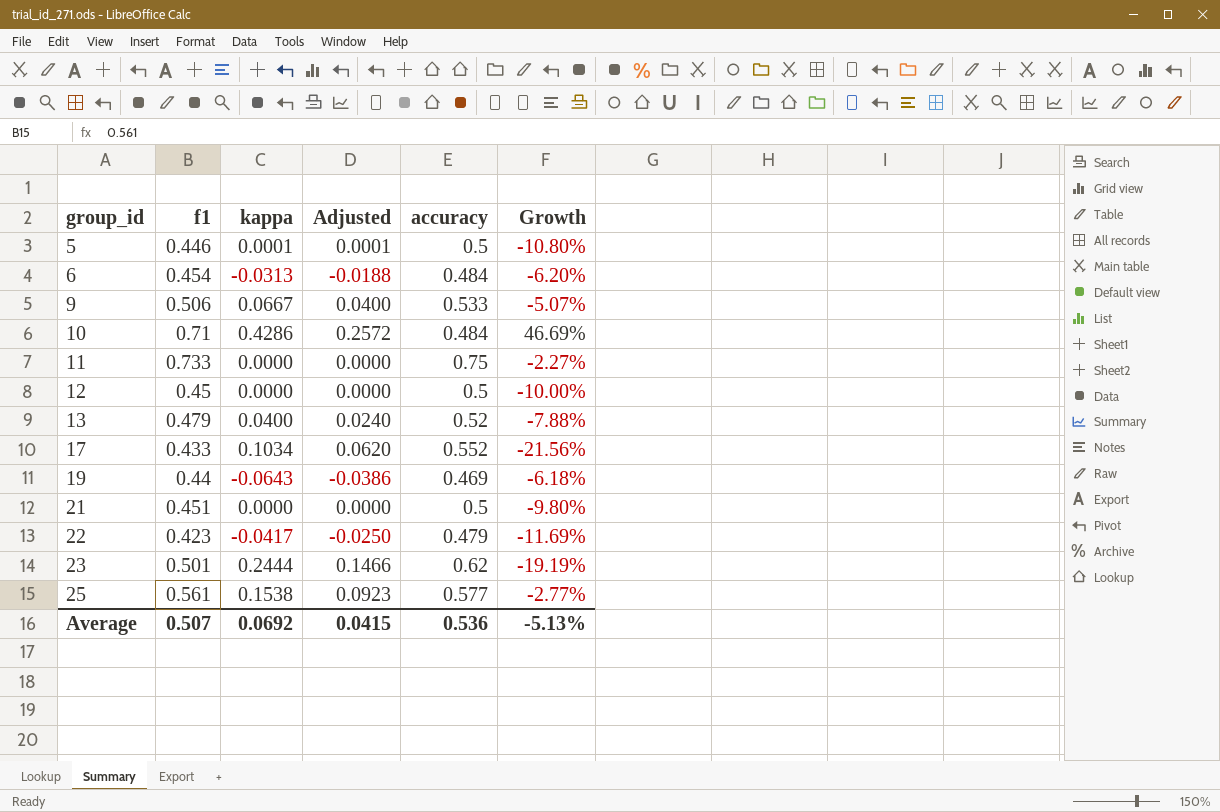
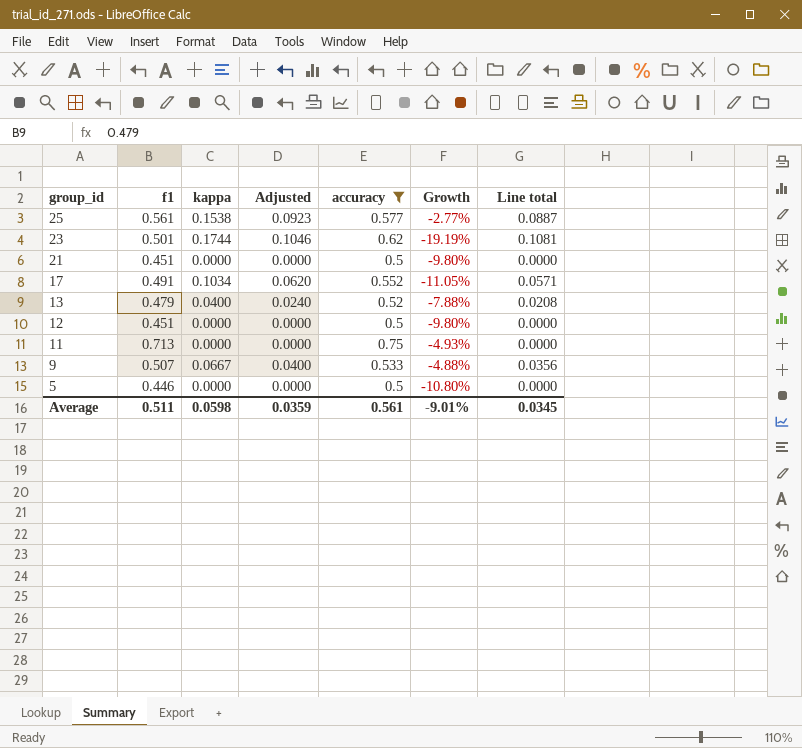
filter: none -> accuracy >= 0.5
row order: group_id ascending -> group_id descending
column Line total | formula: none -> [kappa] * [accuracy]
23 | kappa: 0.2444 -> 0.1744
23 | Adjusted: 0.1466 -> 0.1046
17 | f1: 0.433 -> 0.491
17 | Growth: -21.56% -> -11.05%
12 | f1: 0.45 -> 0.451
12 | Growth: -10.00% -> -9.80%
11 | f1: 0.733 -> 0.713
11 | Growth: -2.27% -> -4.93%
9 | f1: 0.506 -> 0.507
9 | Growth: -5.07% -> -4.88%
5 | kappa: 0.0001 -> 0.0000
5 | Adjusted: 0.0001 -> 0.0000
Average | f1: 0.507 -> 0.511
Average | kappa: 0.0692 -> 0.0598
Average | Adjusted: 0.0415 -> 0.0359
Average | accuracy: 0.536 -> 0.561
Average | Growth: -5.13% -> -9.01%

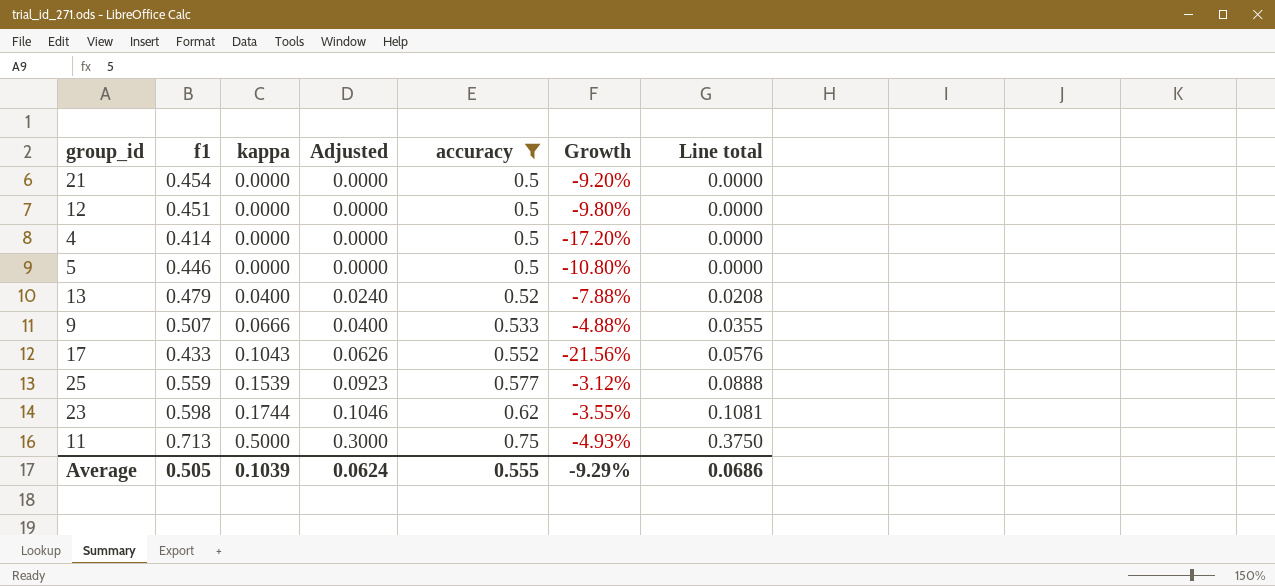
row order: group_id descending -> kappa ascending
21 | f1: 0.451 -> 0.454
21 | Growth: -9.80% -> -9.20%
row 4: none -> 0.414 | 0.0000 | 0.0000 | 0.5 | -17.20% | 0.0000
9 | kappa: 0.0667 -> 0.0666
9 | Line total: 0.0356 -> 0.0355
17 | f1: 0.491 -> 0.433
17 | kappa: 0.1034 -> 0.1043
17 | Adjusted: 0.0620 -> 0.0626
17 | Growth: -11.05% -> -21.56%
17 | Line total: 0.0571 -> 0.0576
25 | f1: 0.561 -> 0.559
25 | kappa: 0.1538 -> 0.1539
25 | Growth: -2.77% -> -3.12%
25 | Line total: 0.0887 -> 0.0888
23 | f1: 0.501 -> 0.598
23 | Growth: -19.19% -> -3.55%
11 | kappa: 0.0000 -> 0.5000
11 | Adjusted: 0.0000 -> 0.3000
11 | Line total: 0.0000 -> 0.3750
Average | f1: 0.511 -> 0.505
Average | kappa: 0.0598 -> 0.1039
Average | Adjusted: 0.0359 -> 0.0624
Average | accuracy: 0.561 -> 0.555
Average | Growth: -9.01% -> -9.29%
Average | Line total: 0.0345 -> 0.0686

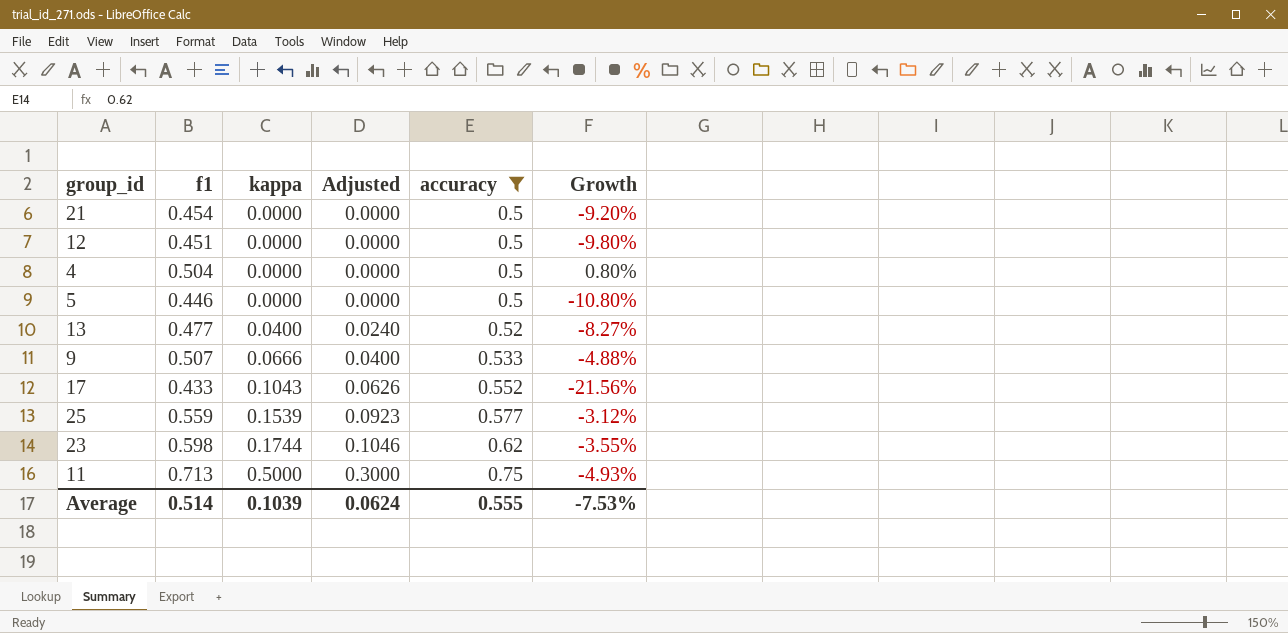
column Line total | formula: [kappa] * [accuracy] -> none
4 | f1: 0.414 -> 0.504
4 | Growth: -17.20% -> 0.80%
13 | f1: 0.479 -> 0.477
13 | Growth: -7.88% -> -8.27%
Average | f1: 0.505 -> 0.514
Average | Growth: -9.29% -> -7.53%

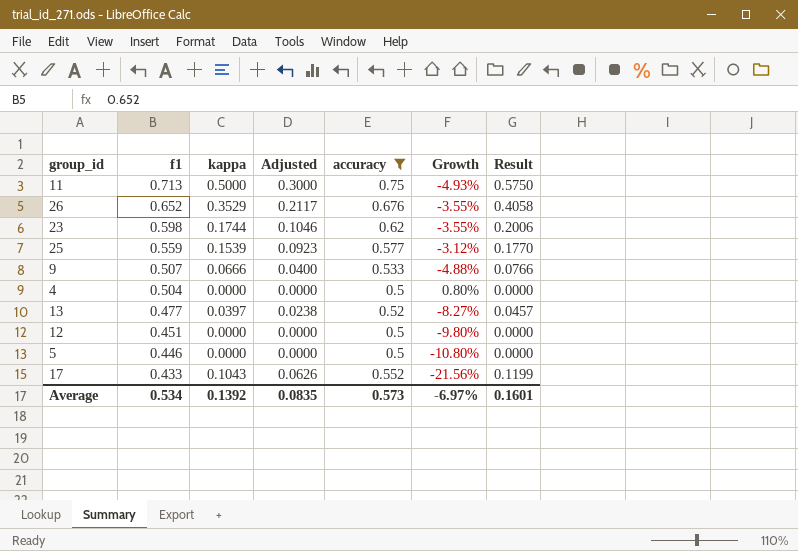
row order: kappa ascending -> f1 descending
column Result | formula: none -> [kappa] * 1.15
row 21: 0.454 | 0.0000 | 0.0000 | 0.5 | -9.20% -> none
row 26: none -> 0.652 | 0.3529 | 0.2117 | 0.676 | -3.55% | 0.4058
13 | kappa: 0.0400 -> 0.0397
13 | Adjusted: 0.0240 -> 0.0238
Average | f1: 0.514 -> 0.534
Average | kappa: 0.1039 -> 0.1392
Average | Adjusted: 0.0624 -> 0.0835
Average | accuracy: 0.555 -> 0.573
Average | Growth: -7.53% -> -6.97%

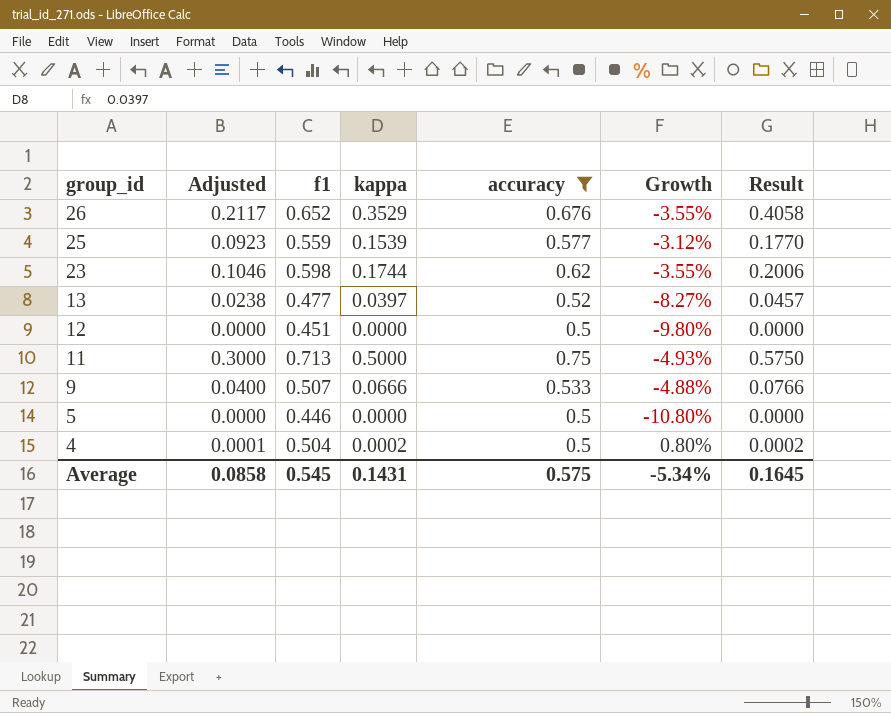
row order: f1 descending -> group_id descending
column Adjusted | position: 4 -> 2
row 17: 0.433 | 0.1043 | 0.0626 | 0.552 | -21.56% | 0.1199 -> none
4 | Adjusted: 0.0000 -> 0.0001
4 | kappa: 0.0000 -> 0.0002
4 | Result: 0.0000 -> 0.0002
Average | Adjusted: 0.0835 -> 0.0858
Average | f1: 0.534 -> 0.545
Average | kappa: 0.1392 -> 0.1431
Average | accuracy: 0.573 -> 0.575
Average | Growth: -6.97% -> -5.34%
Average | Result: 0.1601 -> 0.1645

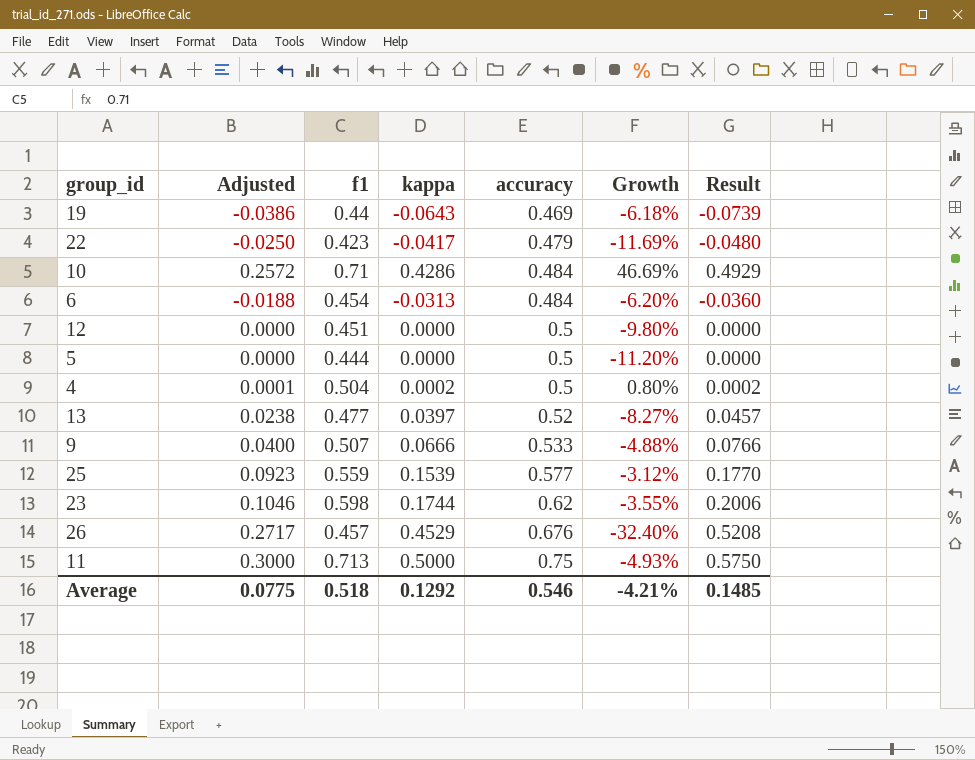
filter: accuracy >= 0.5 -> none
row order: group_id descending -> accuracy ascending
5 | f1: 0.446 -> 0.444
5 | Growth: -10.80% -> -11.20%
26 | Adjusted: 0.2117 -> 0.2717
26 | f1: 0.652 -> 0.457
26 | kappa: 0.3529 -> 0.4529
26 | Growth: -3.55% -> -32.40%
26 | Result: 0.4058 -> 0.5208
Average | Adjusted: 0.0858 -> 0.0775
Average | f1: 0.545 -> 0.518
Average | kappa: 0.1431 -> 0.1292
Average | accuracy: 0.575 -> 0.546
Average | Growth: -5.34% -> -4.21%
Average | Result: 0.1645 -> 0.1485

